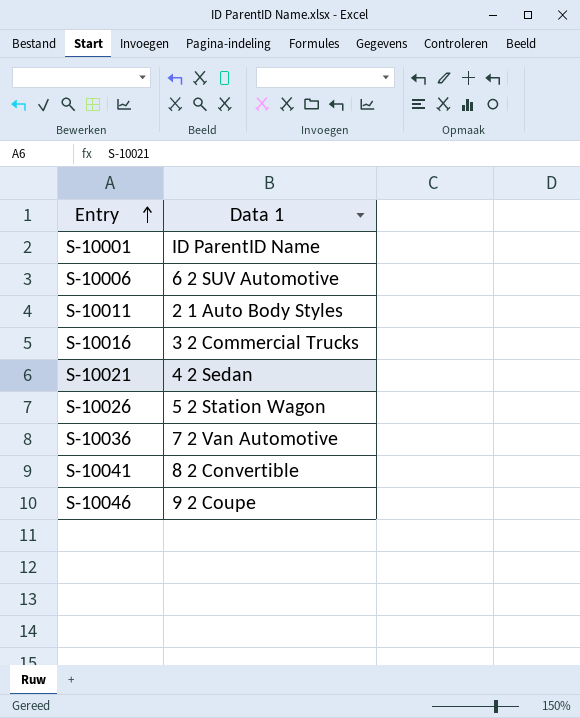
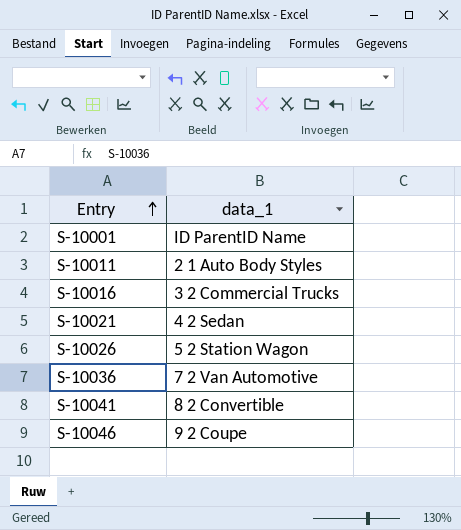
column name: Data 1 -> data_1
row S-10006: 6 2 SUV Automotive -> none

